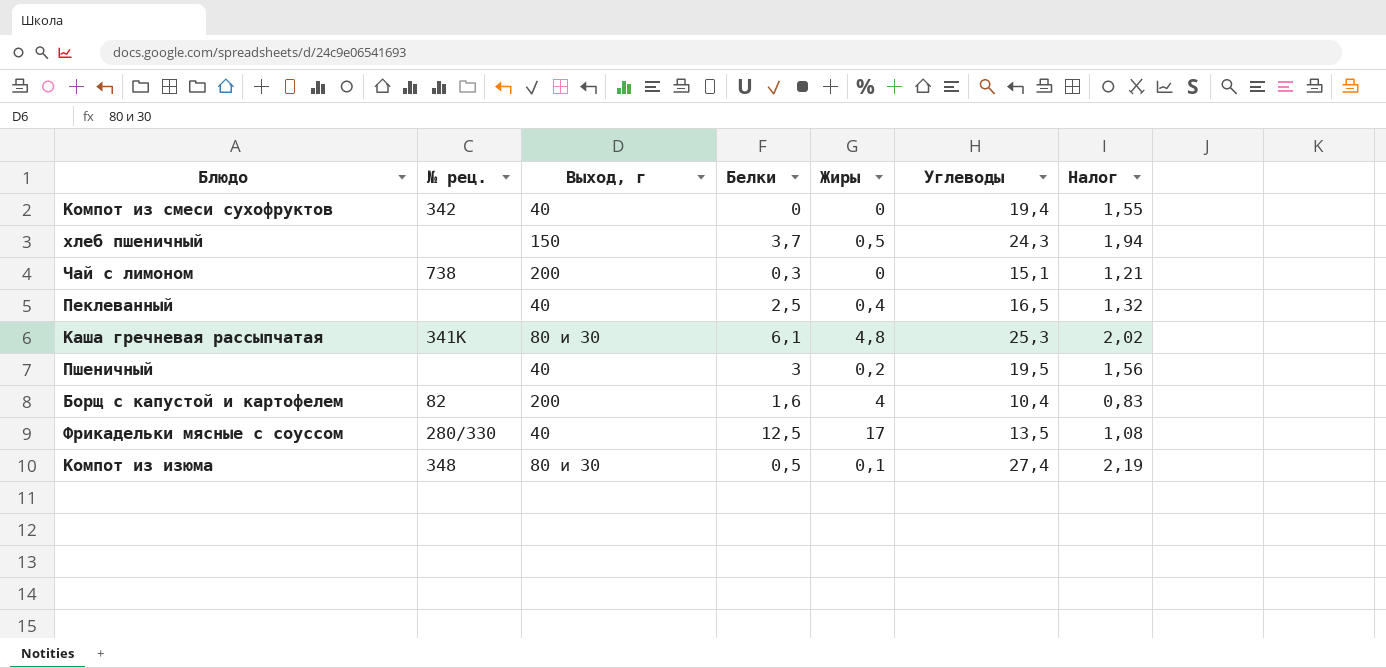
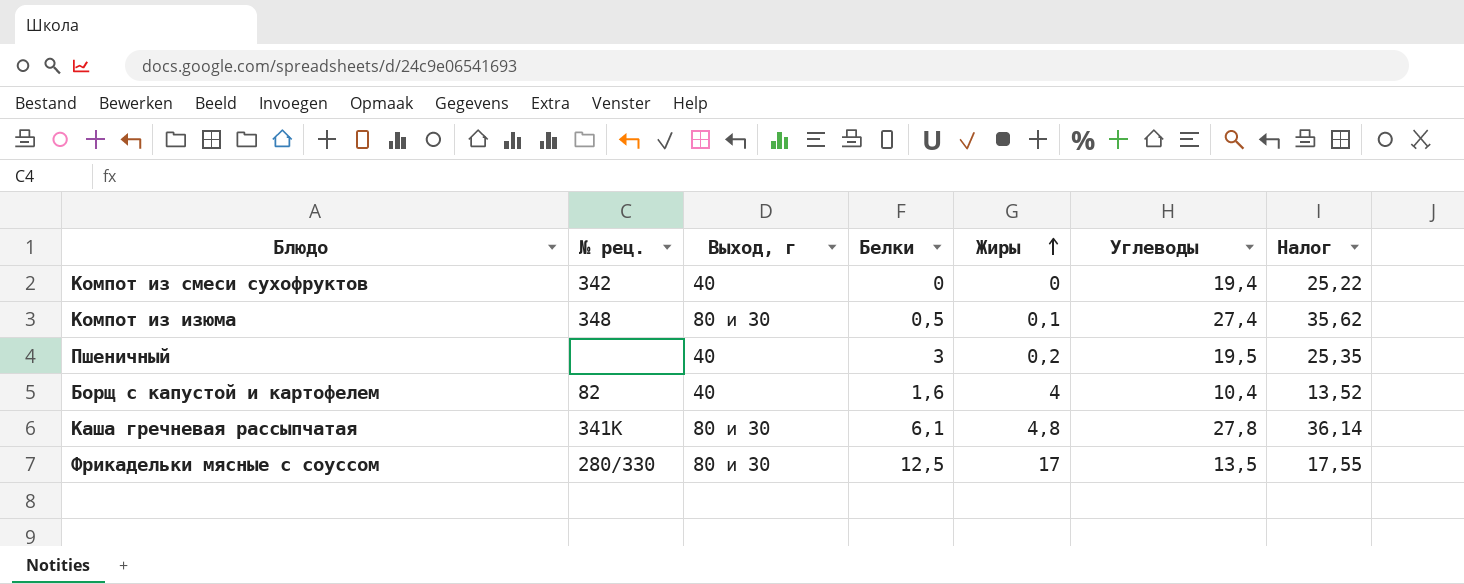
row order: none -> Жиры ascending
column Налог | formula: [Углеводы] * 0,08 -> [Углеводы] * 1,3
row хлеб пшеничный: none | 150 | 3,7 | 0,5 | 24,3 | 1,94 -> none
row Чай с лимоном: 738 | 200 | 0,3 | 0 | 15,1 | 1,21 -> none
row Пеклеванный: none | 40 | 2,5 | 0,4 | 16,5 | 1,32 -> none
Борщ с капустой и картофелем | Выход, г: 200 -> 40
Каша гречневая рассыпчатая | Углеводы: 25,3 -> 27,8
Фрикадельки мясные с соуссом | Выход, г: 40 -> 80 и 30

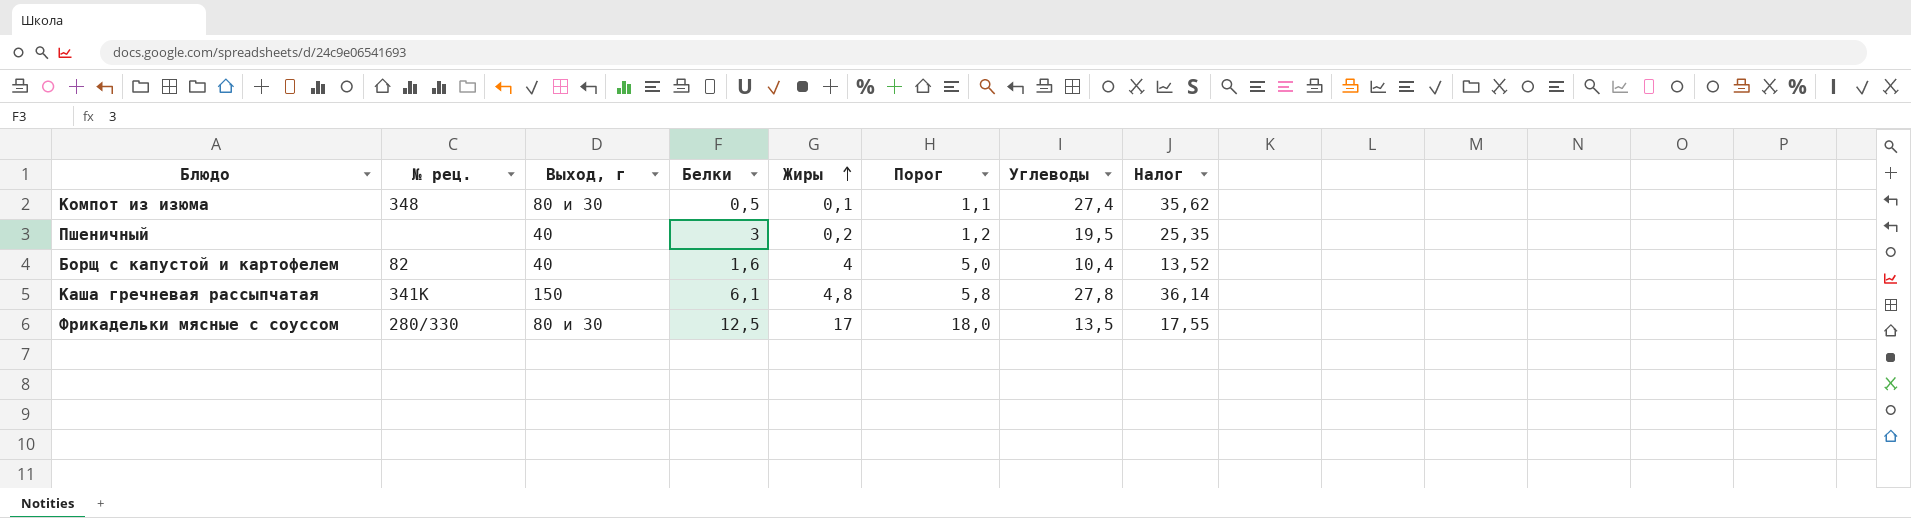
column Порог | formula: none -> [Жиры] + 1
row Компот из смеси сухофруктов: 342 | 40 | 0 | 0 | 19,4 | 25,22 -> none
Каша гречневая рассыпчатая | Выход, г: 80 и 30 -> 150

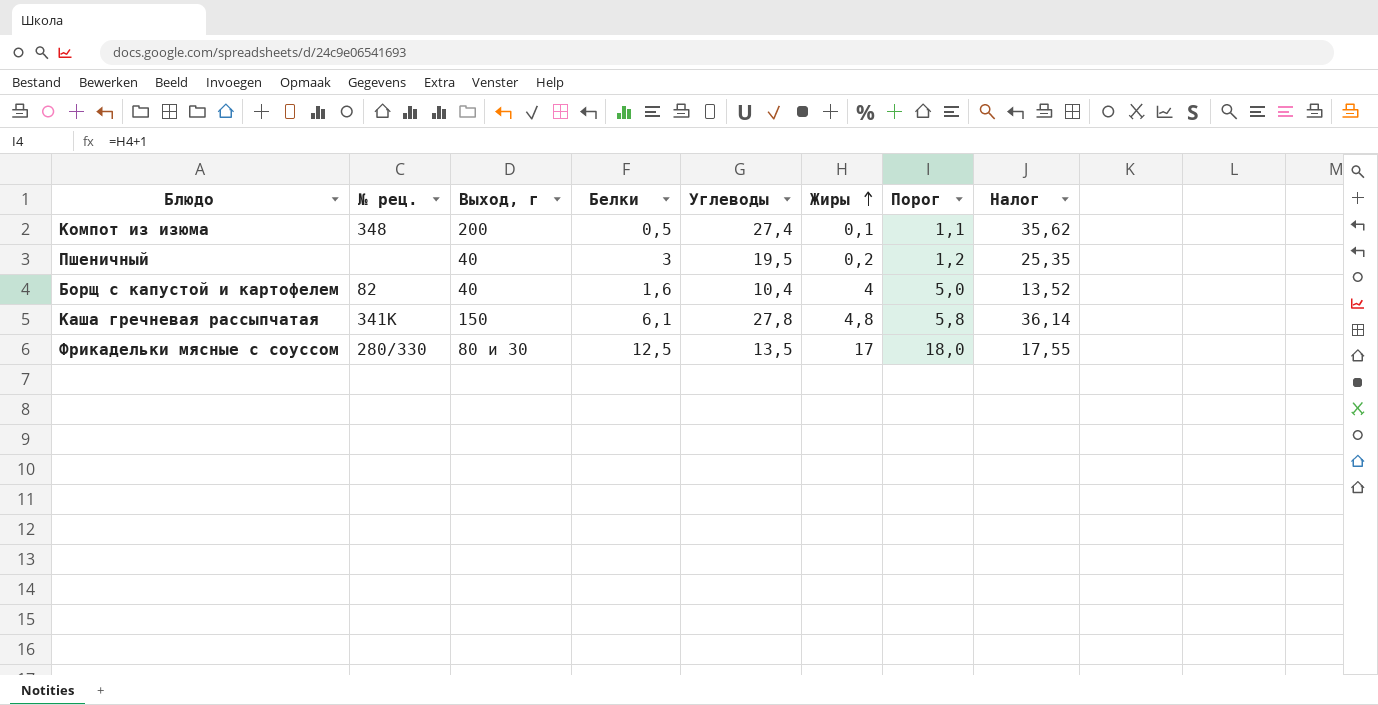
column Углеводы | position: 7 -> 5
Компот из изюма | Выход, г: 80 и 30 -> 200

